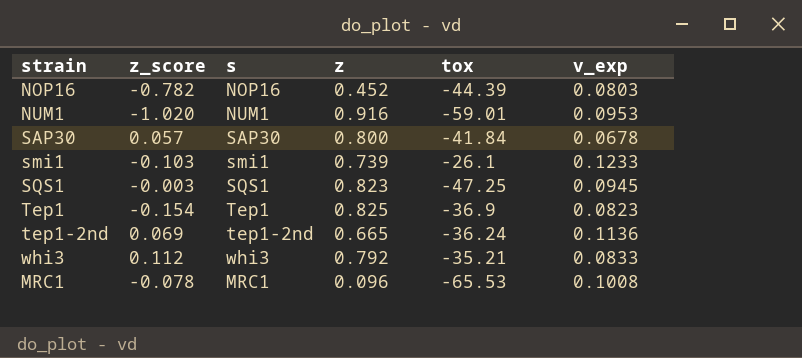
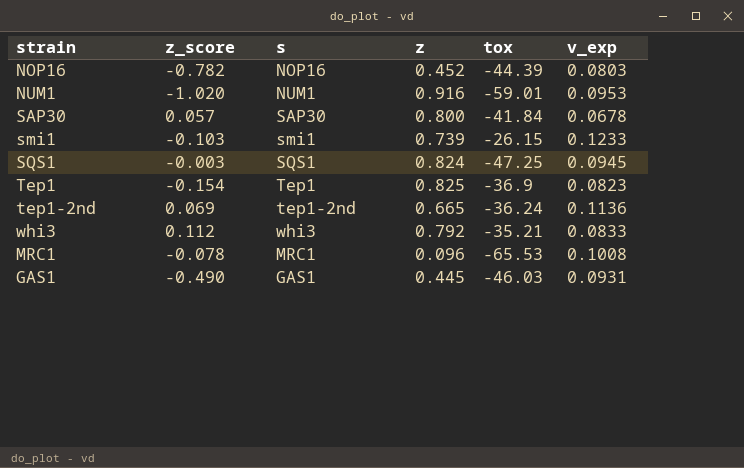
smi1 | tox: -26.1 -> -26.15
SQS1 | z: 0.823 -> 0.824
row GAS1: none -> -0.490 | GAS1 | 0.445 | -46.03 | 0.0931

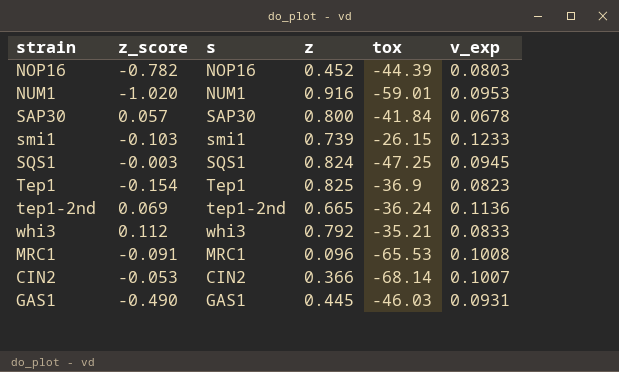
MRC1 | z_score: -0.078 -> -0.091
row CIN2: none -> -0.053 | CIN2 | 0.366 | -68.14 | 0.1007

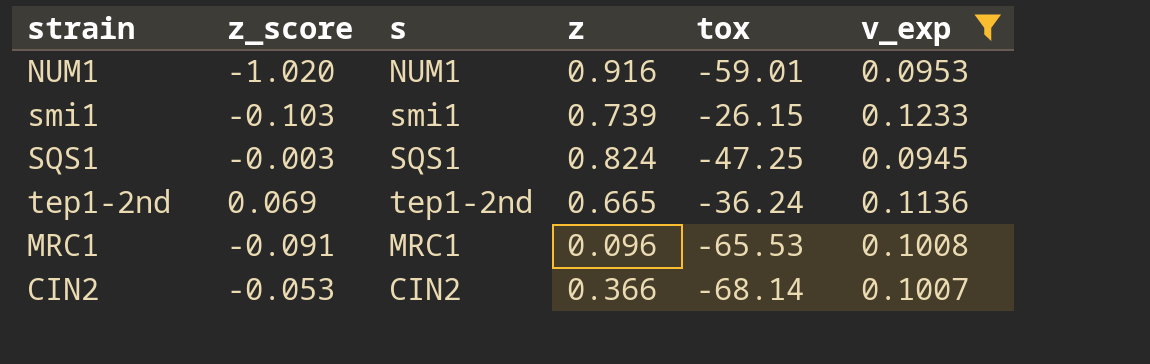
filter: none -> v_exp >= 0.0945

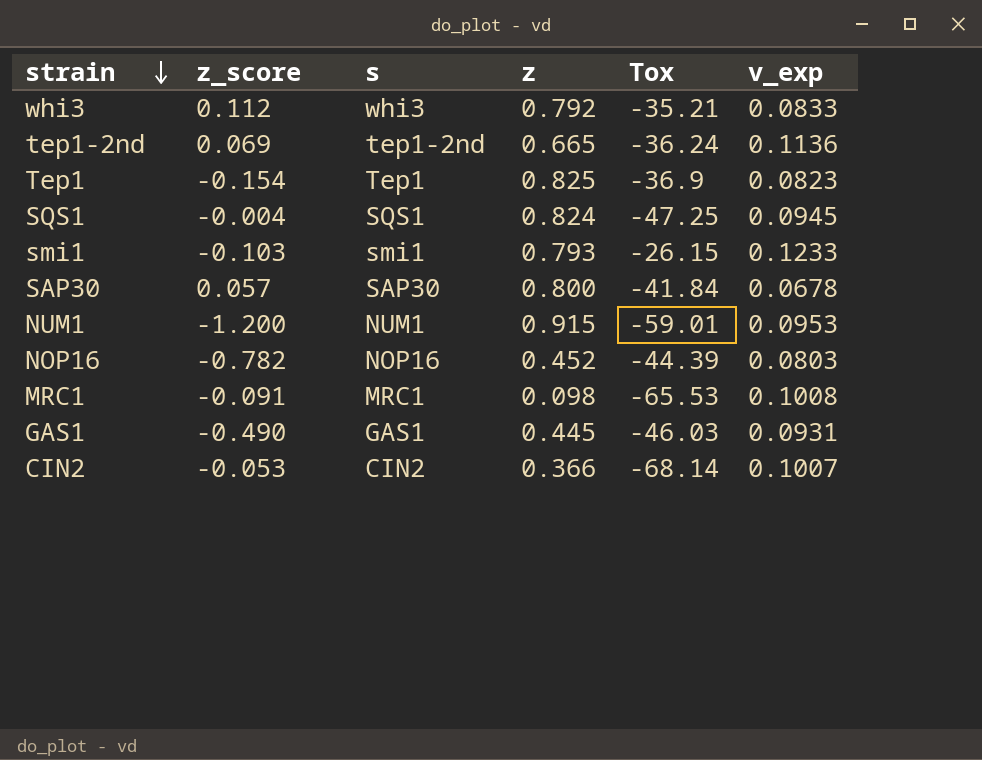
filter: v_exp >= 0.0945 -> none
row order: none -> strain descending
column name: tox -> Tox
SQS1 | z_score: -0.003 -> -0.004
smi1 | z: 0.739 -> 0.793
NUM1 | z_score: -1.020 -> -1.200
NUM1 | z: 0.916 -> 0.915
MRC1 | z: 0.096 -> 0.098

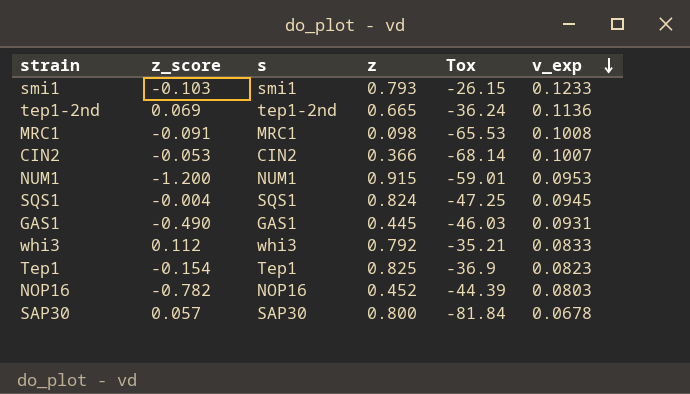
row order: strain descending -> v_exp descending
SAP30 | Tox: -41.84 -> -81.84

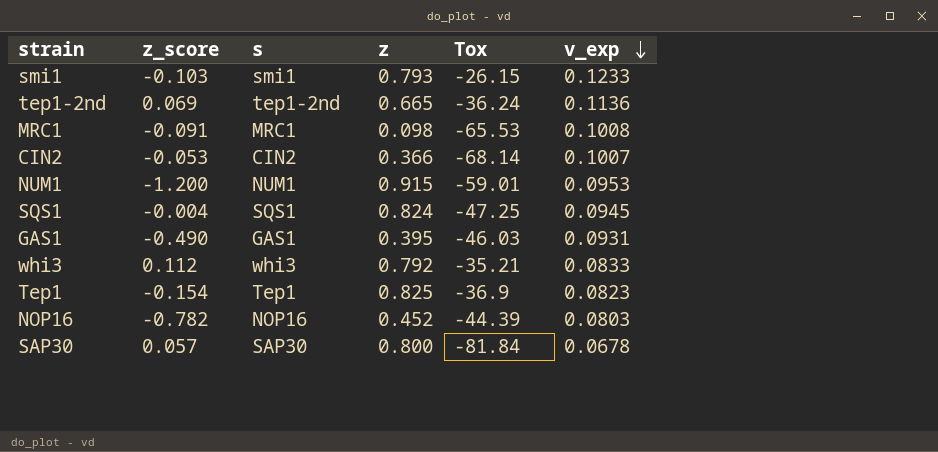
GAS1 | z: 0.445 -> 0.395

